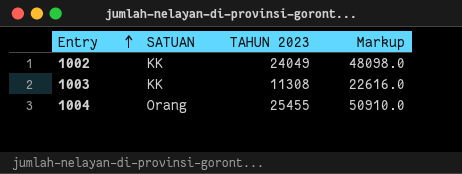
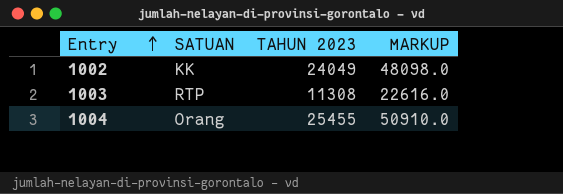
column name: Markup -> MARKUP
1003 | SATUAN: KK -> RTP

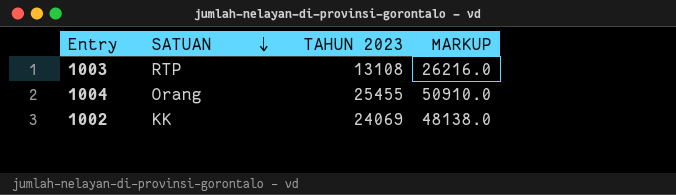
row order: Entry ascending -> SATUAN descending
1003 | TAHUN 2023: 11308 -> 13108
1003 | MARKUP: 22616.0 -> 26216.0
1002 | TAHUN 2023: 24049 -> 24069
1002 | MARKUP: 48098.0 -> 48138.0

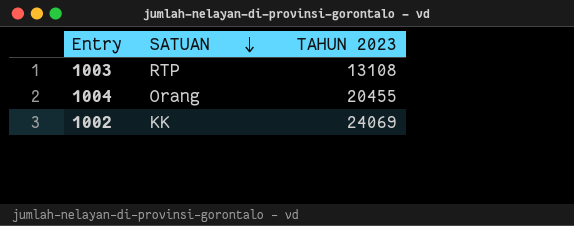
column MARKUP | formula: [TAHUN 2023] * 2 -> none
1004 | TAHUN 2023: 25455 -> 20455

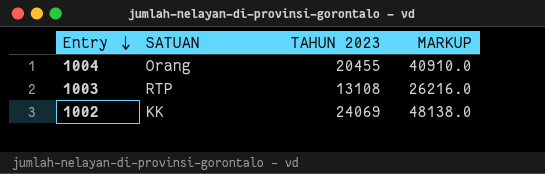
row order: SATUAN descending -> Entry descending
column MARKUP | formula: none -> [TAHUN 2023] * 2

